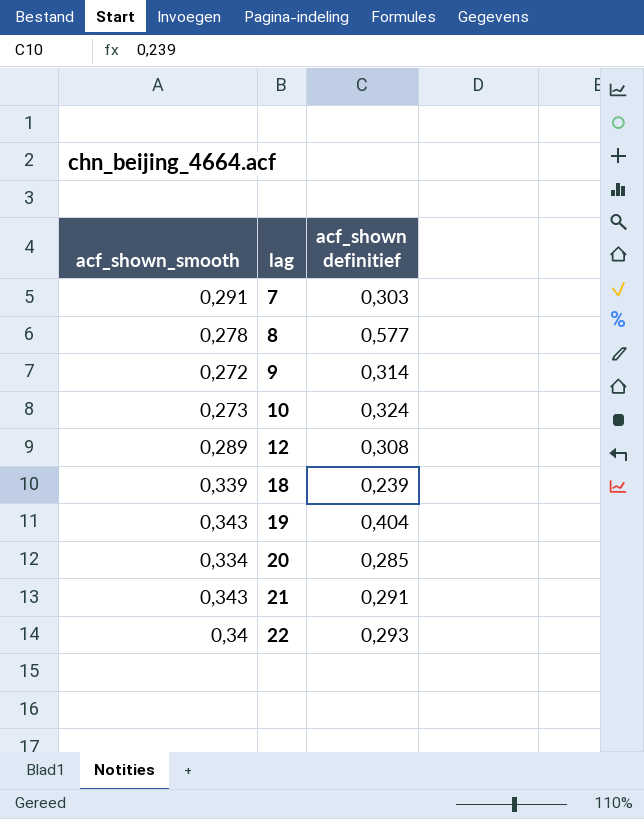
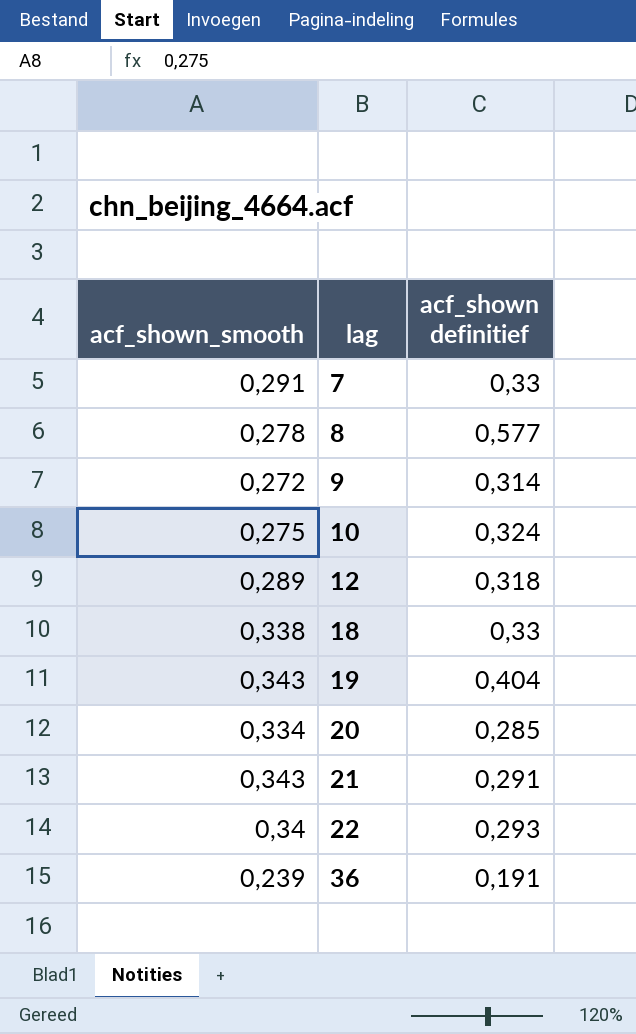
7 | acf_shown definitief: 0,303 -> 0,33
10 | acf_shown_smooth: 0,273 -> 0,275
12 | acf_shown definitief: 0,308 -> 0,318
18 | acf_shown_smooth: 0,339 -> 0,338
18 | acf_shown definitief: 0,239 -> 0,33
row 36: none -> 0,239 | 0,191

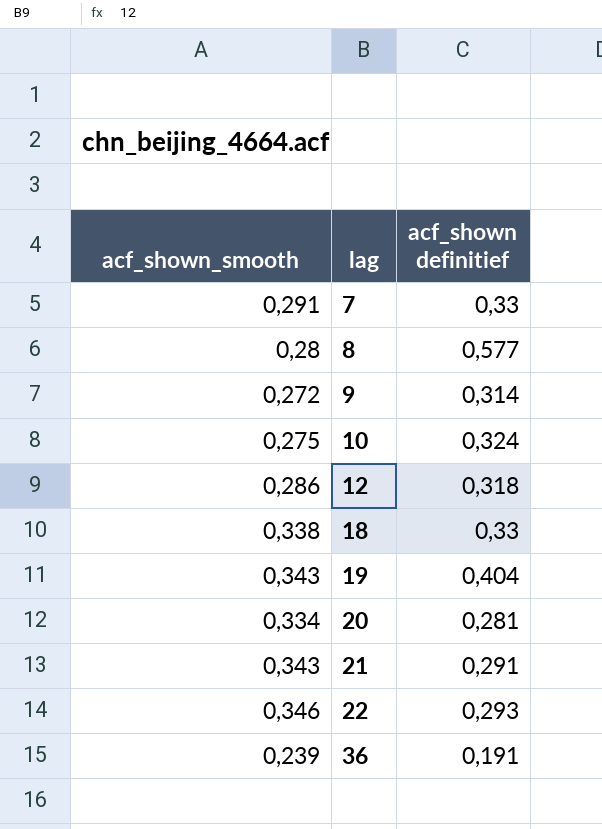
8 | acf_shown_smooth: 0,278 -> 0,28
12 | acf_shown_smooth: 0,289 -> 0,286
20 | acf_shown definitief: 0,285 -> 0,281
22 | acf_shown_smooth: 0,34 -> 0,346

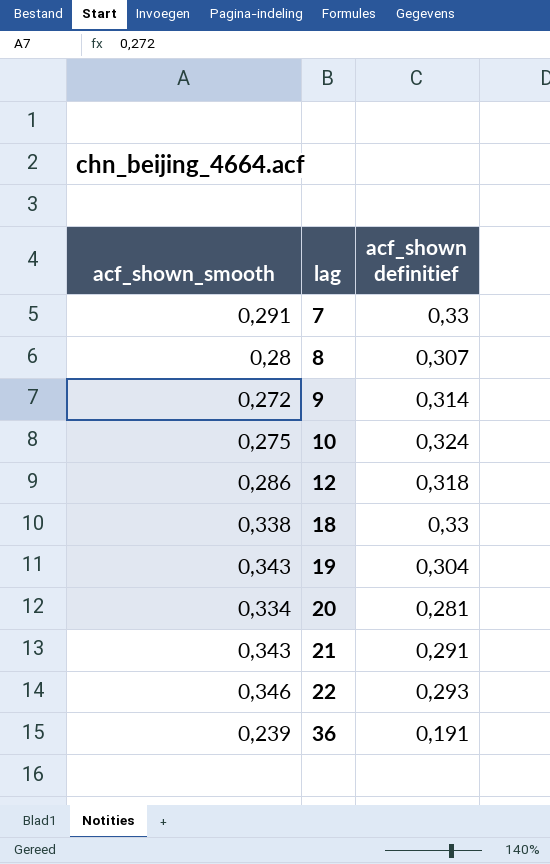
8 | acf_shown definitief: 0,577 -> 0,307
19 | acf_shown definitief: 0,404 -> 0,304

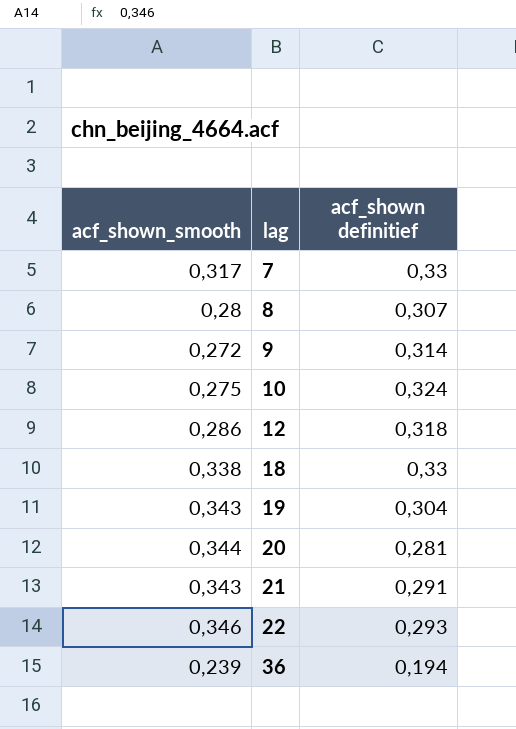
7 | acf_shown_smooth: 0,291 -> 0,317
20 | acf_shown_smooth: 0,334 -> 0,344
36 | acf_shown definitief: 0,191 -> 0,194

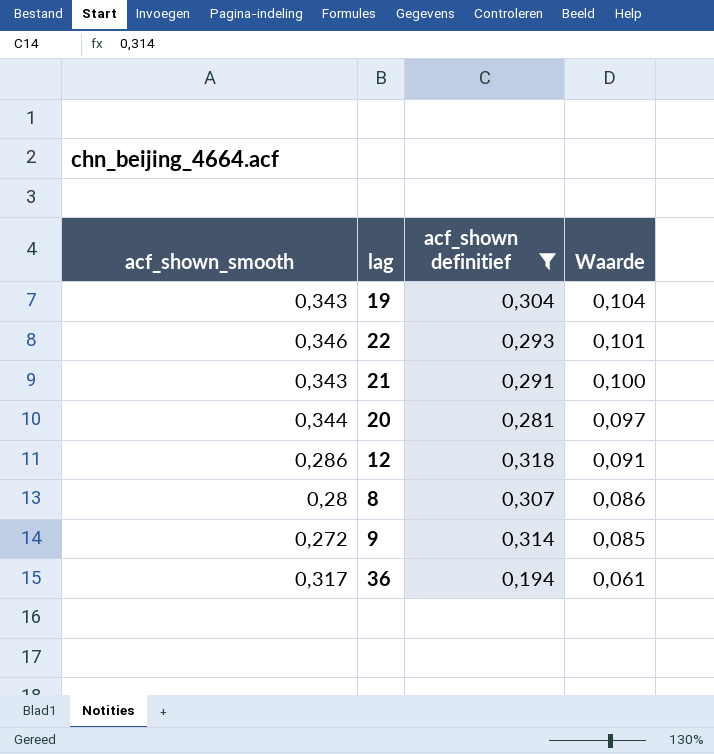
filter: none -> acf_shown definitief <= 0,318
row order: lag ascending -> Waarde descending
column Waarde | formula: none -> [acf_shown_smooth] * [acf_shown definitief]
36 | acf_shown_smooth: 0,239 -> 0,317

